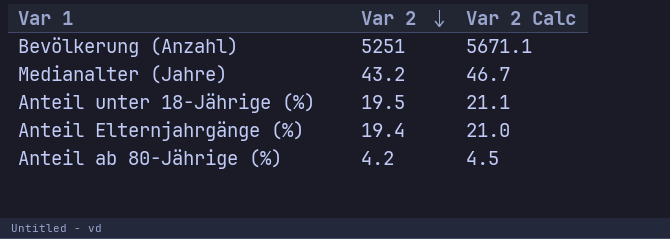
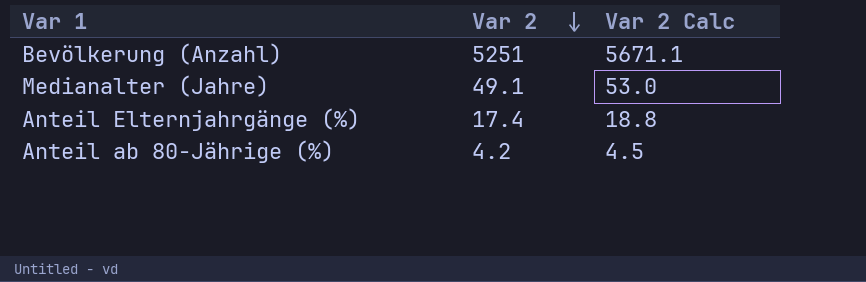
row Anteil unter 18-Jährige (%): 19.5 | 21.1 -> none
Medianalter (Jahre) | Var 2: 43.2 -> 49.1
Medianalter (Jahre) | Var 2 Calc: 46.7 -> 53.0
Anteil Elternjahrgänge (%) | Var 2: 19.4 -> 17.4
Anteil Elternjahrgänge (%) | Var 2 Calc: 21.0 -> 18.8

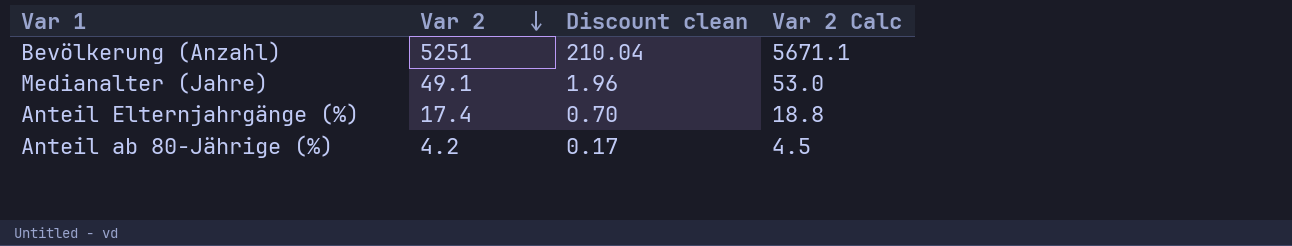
column Discount clean | formula: none -> [Var 2] * 0.04

